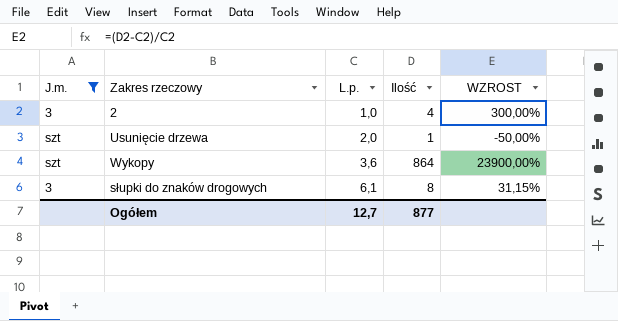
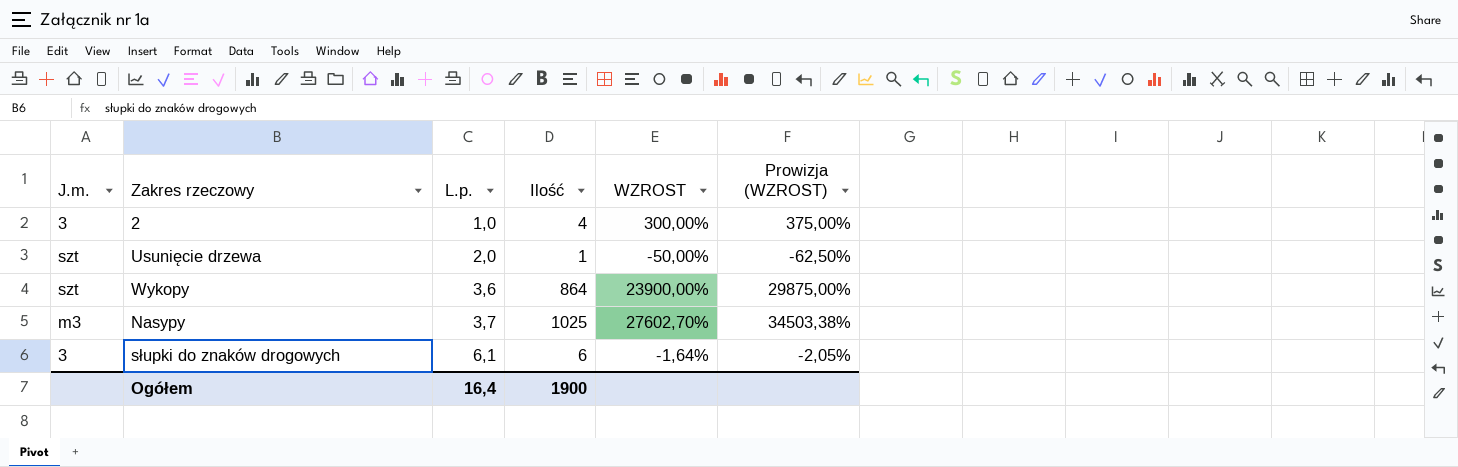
filter: J.m. != m3 -> none
column Prowizja (WZROST) | formula: none -> [WZROST] * 1,25
słupki do znaków drogowych | Ilość: 8 -> 6
słupki do znaków drogowych | WZROST: 31,15% -> -1,64%
Ogółem | L.p.: 12,7 -> 16,4
Ogółem | Ilość: 877 -> 1900

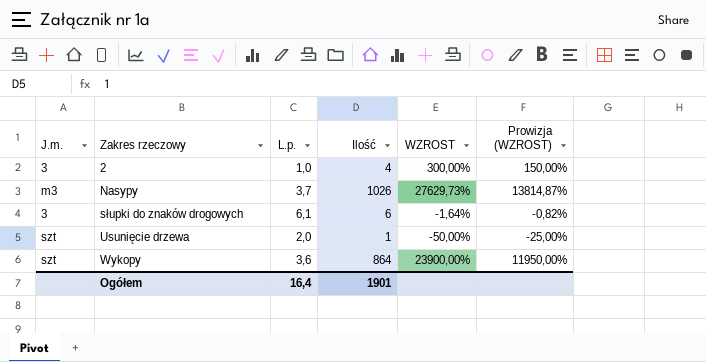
row order: L.p. ascending -> Zakres rzeczowy ascending
column Prowizja (WZROST) | formula: [WZROST] * 1,25 -> [WZROST] * 0,5
Nasypy | Ilość: 1025 -> 1026
Nasypy | WZROST: 27602,70% -> 27629,73%
Ogółem | Ilość: 1900 -> 1901

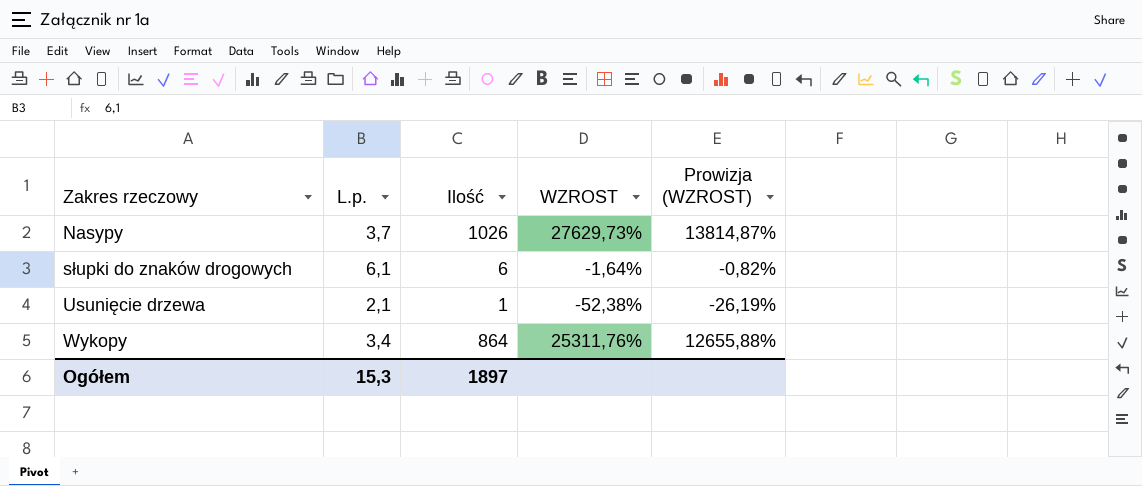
column J.m. | position: 1 -> none
row 2: 3 | 1,0 | 4 | 300,00% | 150,00% -> none
Usunięcie drzewa | L.p.: 2,0 -> 2,1
Usunięcie drzewa | WZROST: -50,00% -> -52,38%
Usunięcie drzewa | Prowizja (WZROST): -25,00% -> -26,19%
Wykopy | L.p.: 3,6 -> 3,4
Wykopy | WZROST: 23900,00% -> 25311,76%
Wykopy | Prowizja (WZROST): 11950,00% -> 12655,88%
Ogółem | L.p.: 16,4 -> 15,3
Ogółem | Ilość: 1901 -> 1897

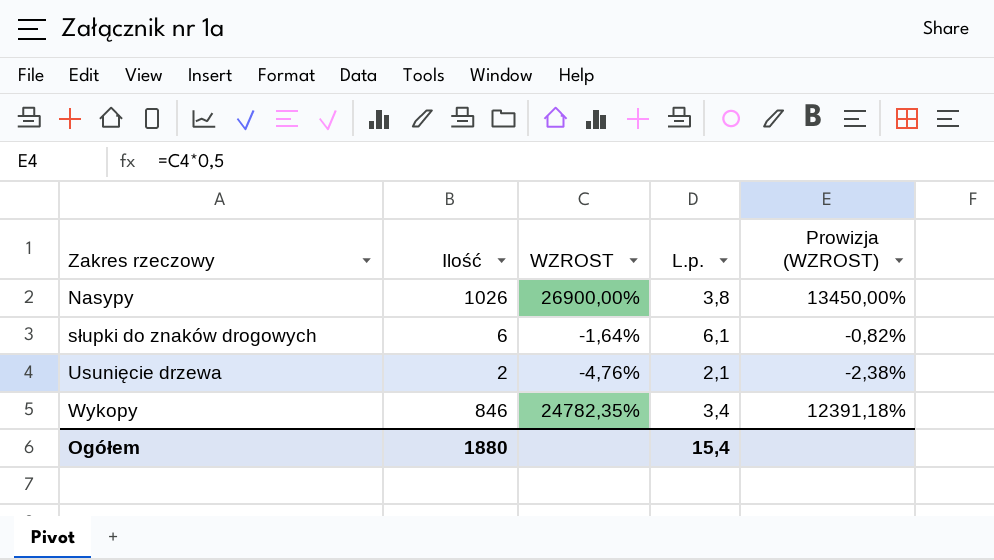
column L.p. | position: 2 -> 4
Nasypy | WZROST: 27629,73% -> 26900,00%
Nasypy | L.p.: 3,7 -> 3,8
Nasypy | Prowizja (WZROST): 13814,87% -> 13450,00%
Usunięcie drzewa | Ilość: 1 -> 2
Usunięcie drzewa | WZROST: -52,38% -> -4,76%
Usunięcie drzewa | Prowizja (WZROST): -26,19% -> -2,38%
Wykopy | Ilość: 864 -> 846
Wykopy | WZROST: 25311,76% -> 24782,35%
Wykopy | Prowizja (WZROST): 12655,88% -> 12391,18%
Ogółem | Ilość: 1897 -> 1880
Ogółem | L.p.: 15,3 -> 15,4

